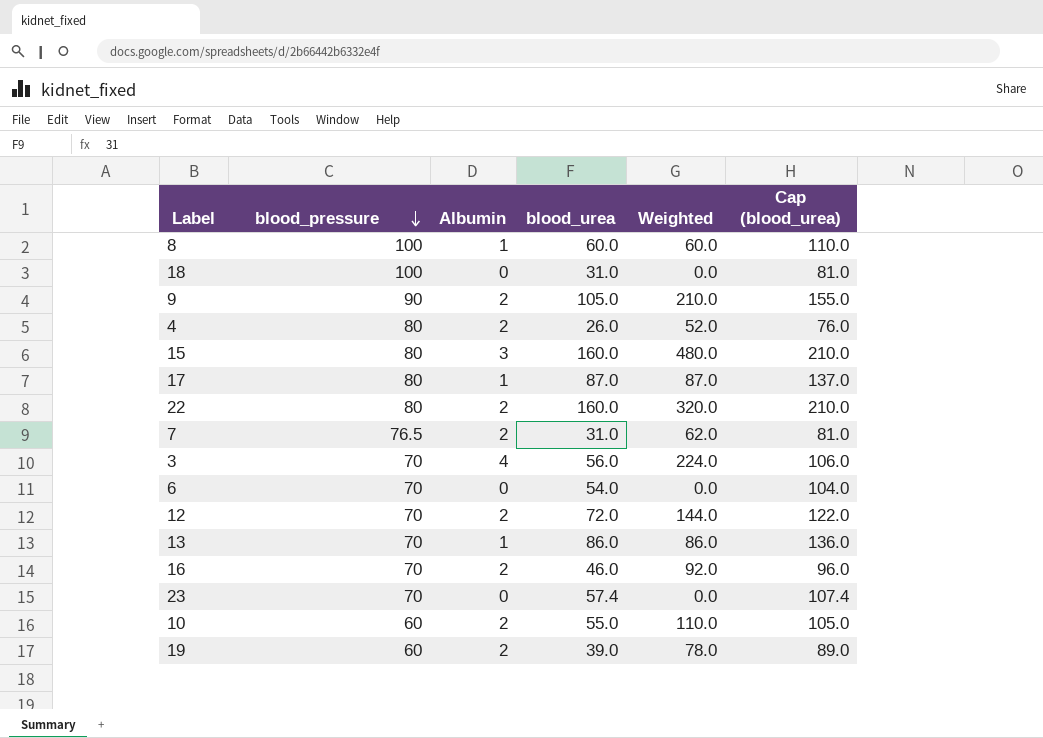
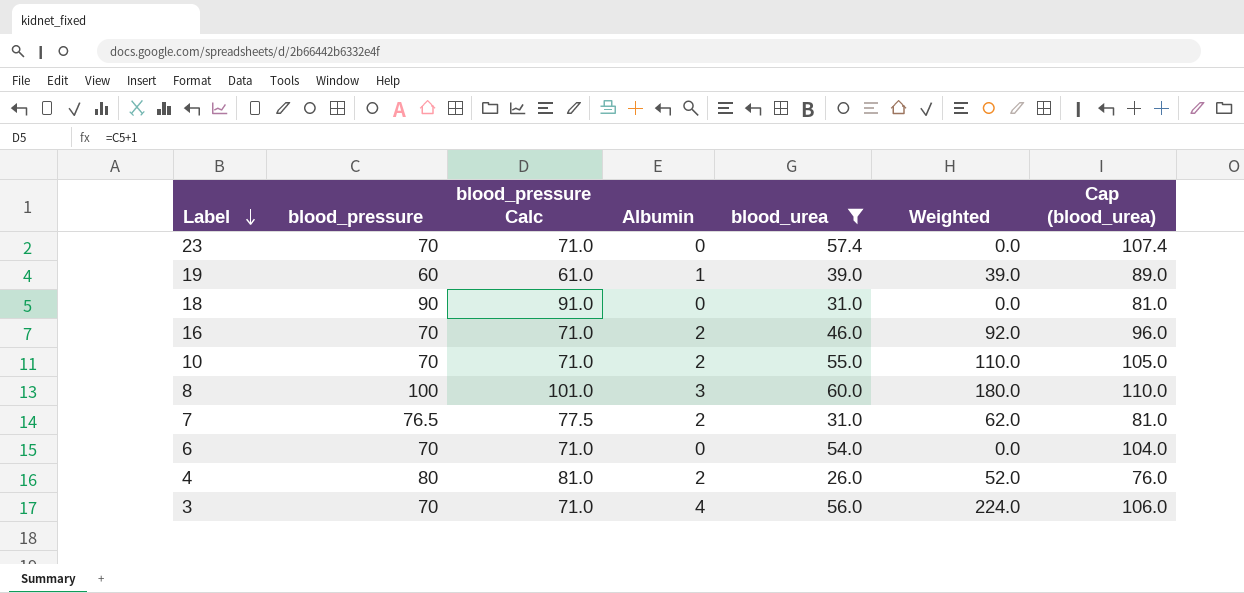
filter: none -> blood_urea <= 60.0
row order: blood_pressure descending -> Label descending
column blood_pressure Calc | formula: none -> [blood_pressure] + 1
19 | Albumin: 2 -> 1
19 | Weighted: 78.0 -> 39.0
18 | blood_pressure: 100 -> 90
10 | blood_pressure: 60 -> 70
8 | Albumin: 1 -> 3
8 | Weighted: 60.0 -> 180.0

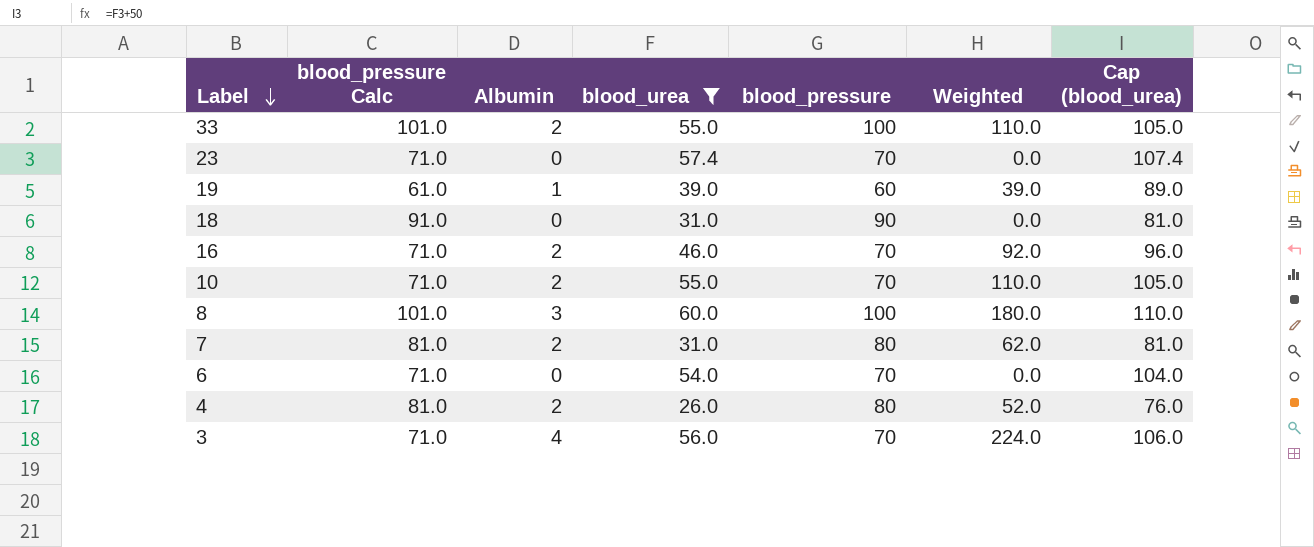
column blood_pressure | position: 2 -> 5
row 33: none -> 101.0 | 2 | 55.0 | 100 | 110.0 | 105.0
7 | blood_pressure Calc: 77.5 -> 81.0
7 | blood_pressure: 76.5 -> 80

